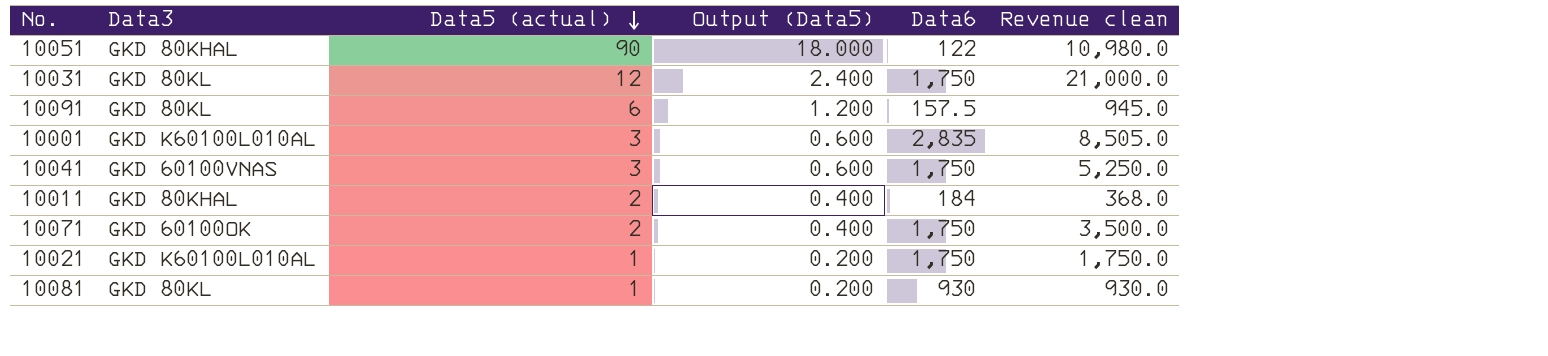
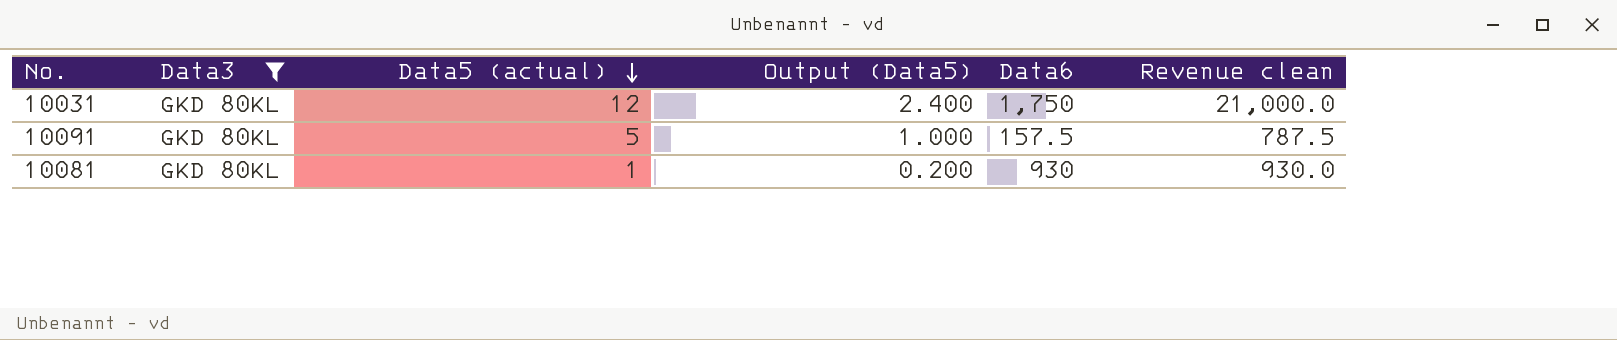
filter: none -> Data3 = GKD 80KL
10091 | Data5 (actual): 6 -> 5
10091 | Output (Data5): 1.200 -> 1.000
10091 | Revenue clean: 945.0 -> 787.5

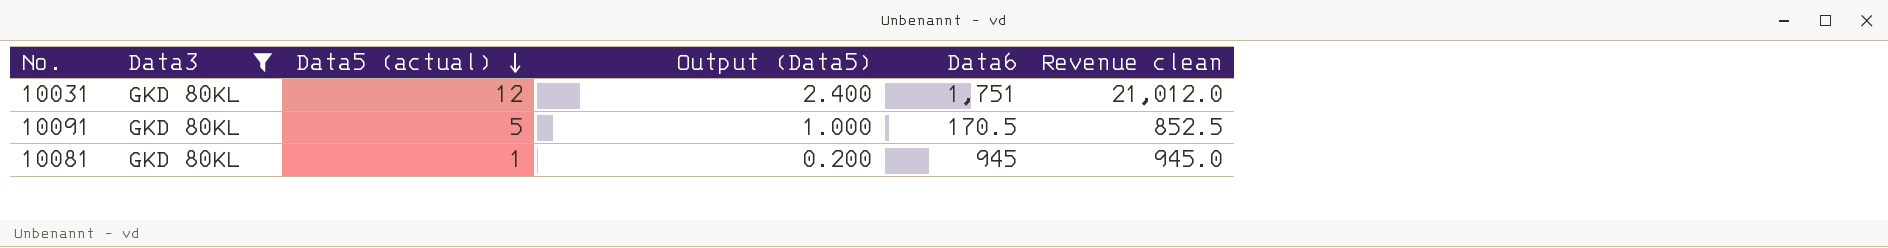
10031 | Data6: 1,750 -> 1,751
10031 | Revenue clean: 21,000.0 -> 21,012.0
10091 | Data6: 157.5 -> 170.5
10091 | Revenue clean: 787.5 -> 852.5
10081 | Data6: 930 -> 945
10081 | Revenue clean: 930.0 -> 945.0

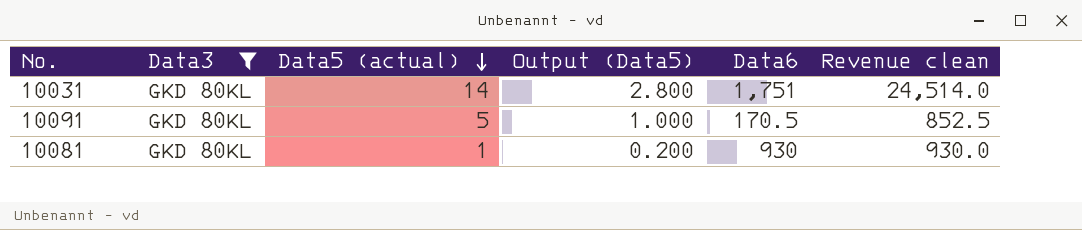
10031 | Data5 (actual): 12 -> 14
10031 | Output (Data5): 2.400 -> 2.800
10031 | Revenue clean: 21,012.0 -> 24,514.0
10081 | Data6: 945 -> 930
10081 | Revenue clean: 945.0 -> 930.0

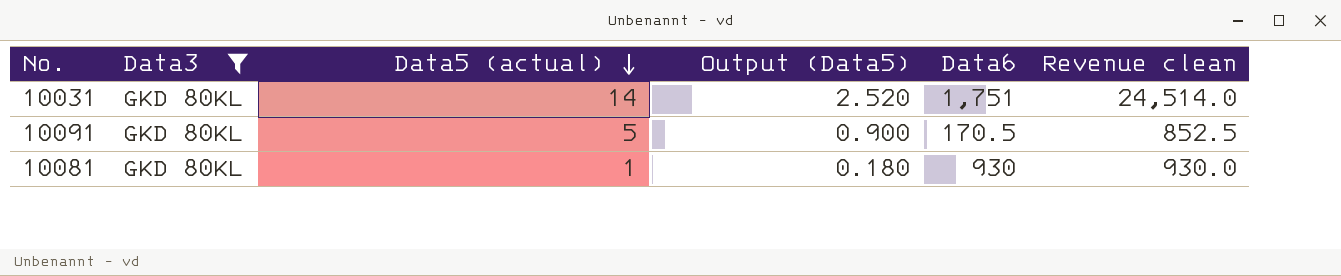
column Output (Data5) | formula: [Data5 (actual)] * 0.2 -> [Data5 (actual)] * 0.18

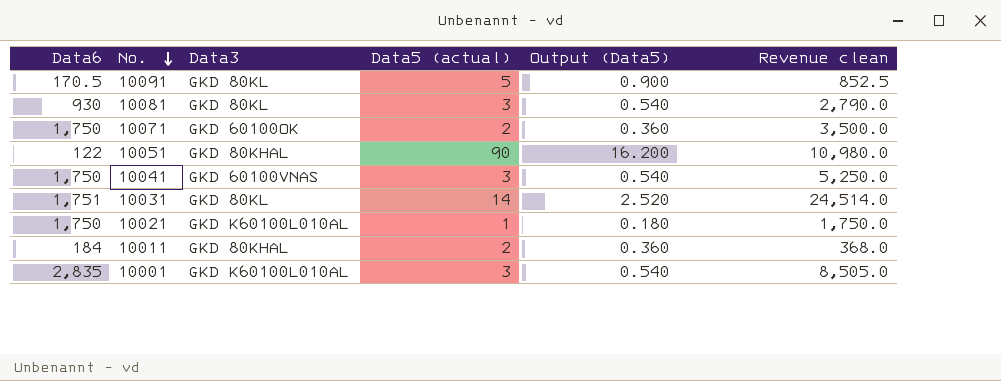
filter: Data3 = GKD 80KL -> none
row order: Data5 (actual) descending -> No. descending
column Data6 | position: 5 -> 1
10081 | Data5 (actual): 1 -> 3
10081 | Output (Data5): 0.180 -> 0.540
10081 | Revenue clean: 930.0 -> 2,790.0

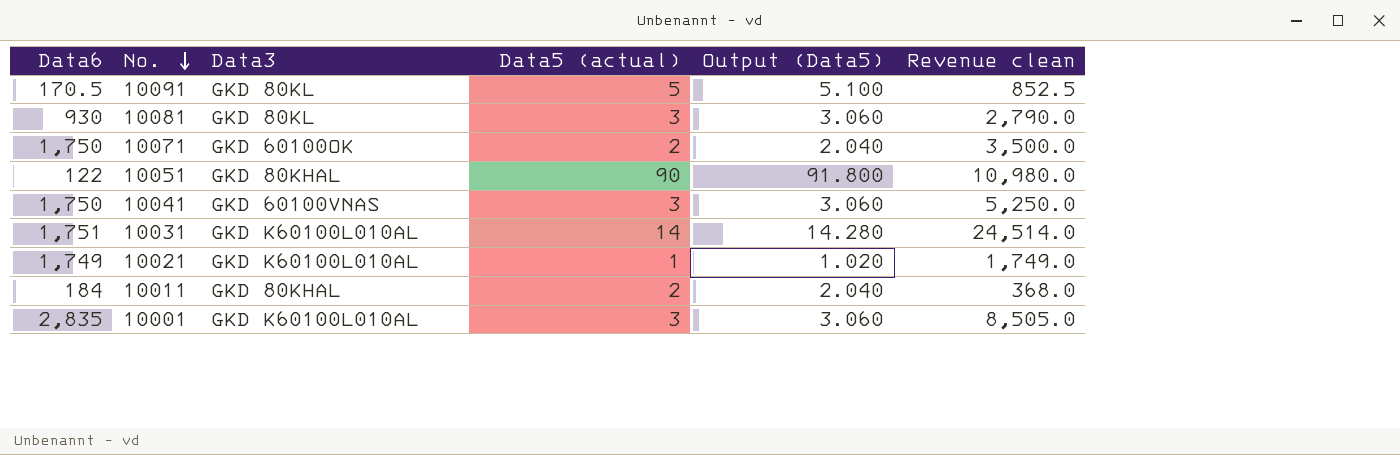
column Output (Data5) | formula: [Data5 (actual)] * 0.18 -> [Data5 (actual)] * 1.02
10031 | Data3: GKD 80KL -> GKD K60100L010AL
10021 | Data6: 1,750 -> 1,749
10021 | Revenue clean: 1,750.0 -> 1,749.0

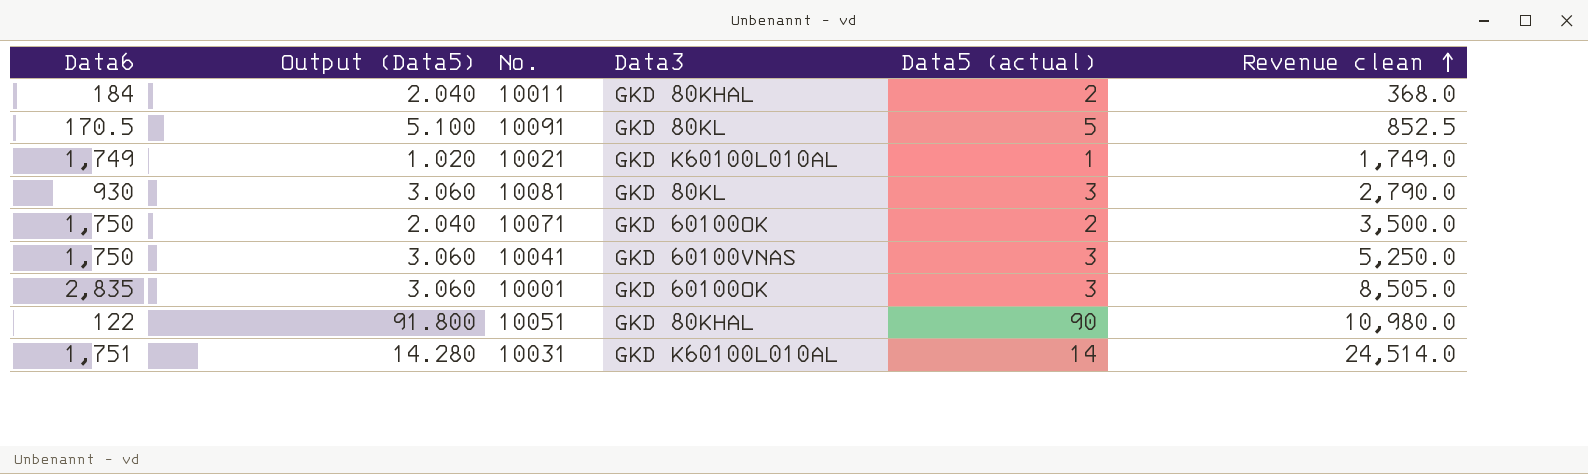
row order: No. descending -> Revenue clean ascending
column Output (Data5) | position: 5 -> 2
10001 | Data3: GKD K60100L010AL -> GKD 60100OK

